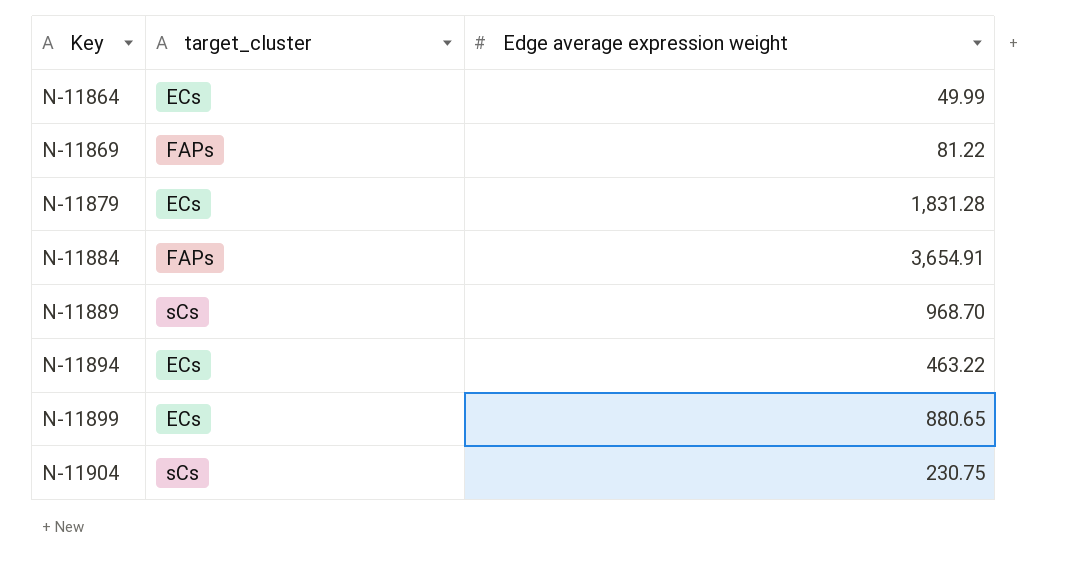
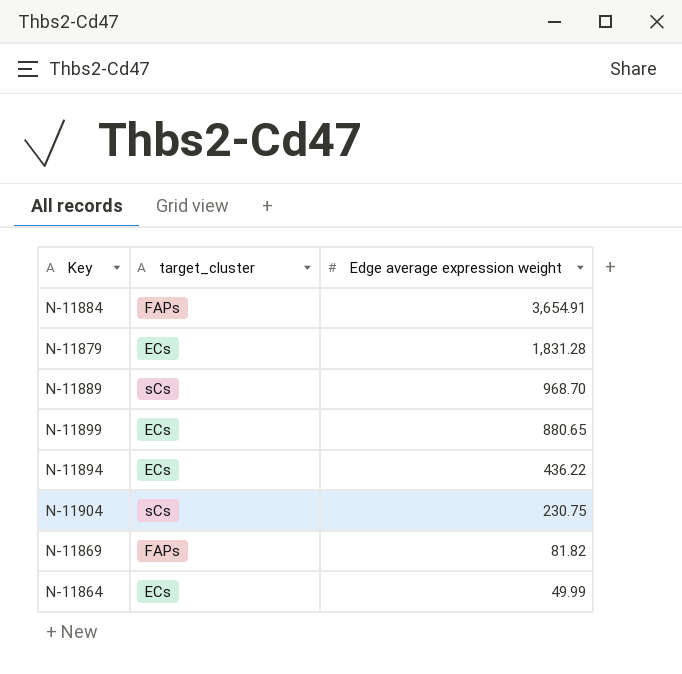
row order: Key ascending -> Edge average expression weight descending
N-11894 | Edge average expression weight: 463.22 -> 436.22
N-11869 | Edge average expression weight: 81.22 -> 81.82

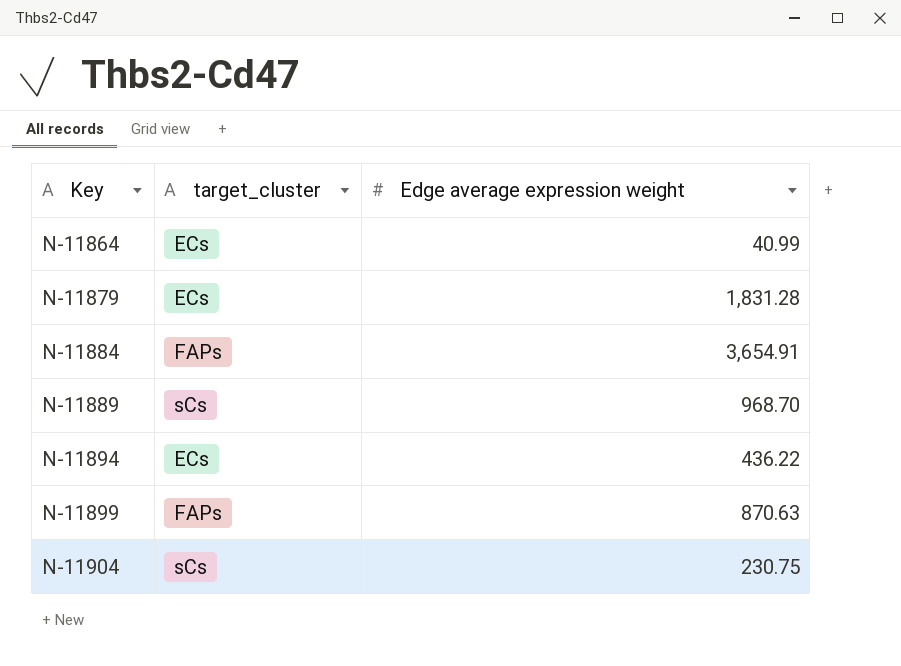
row order: Edge average expression weight descending -> Key ascending
row N-11869: FAPs | 81.82 -> none
N-11864 | Edge average expression weight: 49.99 -> 40.99
N-11899 | target_cluster: ECs -> FAPs
N-11899 | Edge average expression weight: 880.65 -> 870.63

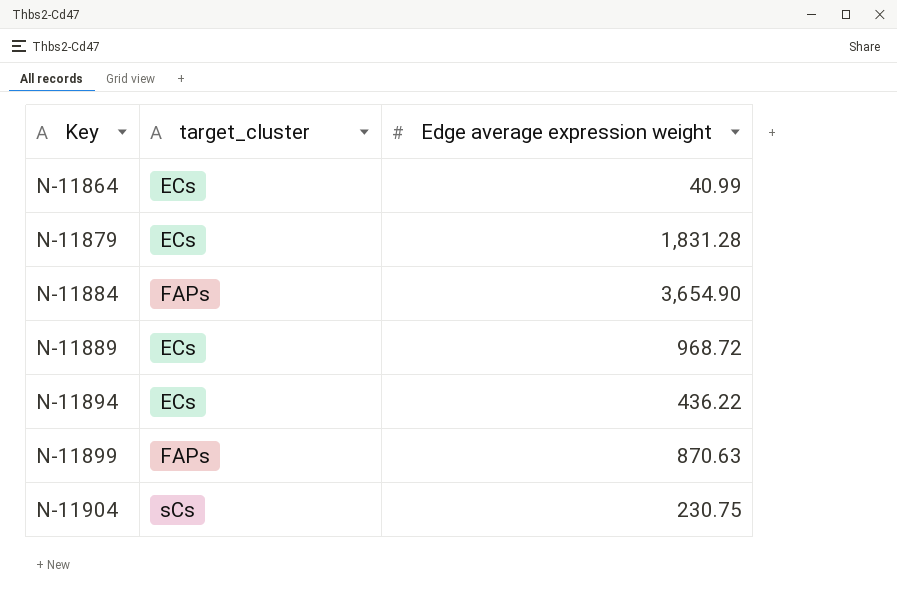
N-11884 | Edge average expression weight: 3,654.91 -> 3,654.90
N-11889 | target_cluster: sCs -> ECs
N-11889 | Edge average expression weight: 968.70 -> 968.72

